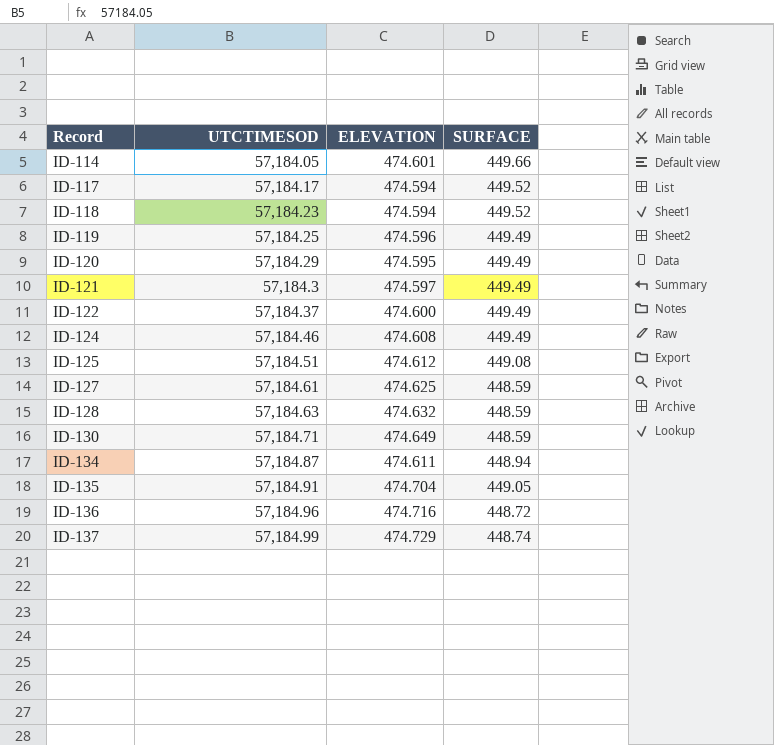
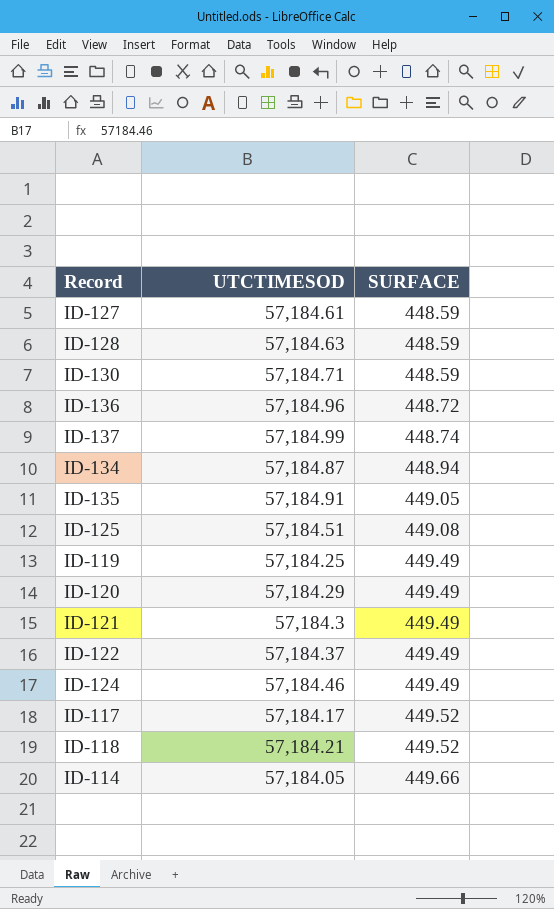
row order: Record ascending -> SURFACE ascending
column ELEVATION | position: 3 -> none
ID-118 | UTCTIMESOD: 57,184.23 -> 57,184.21

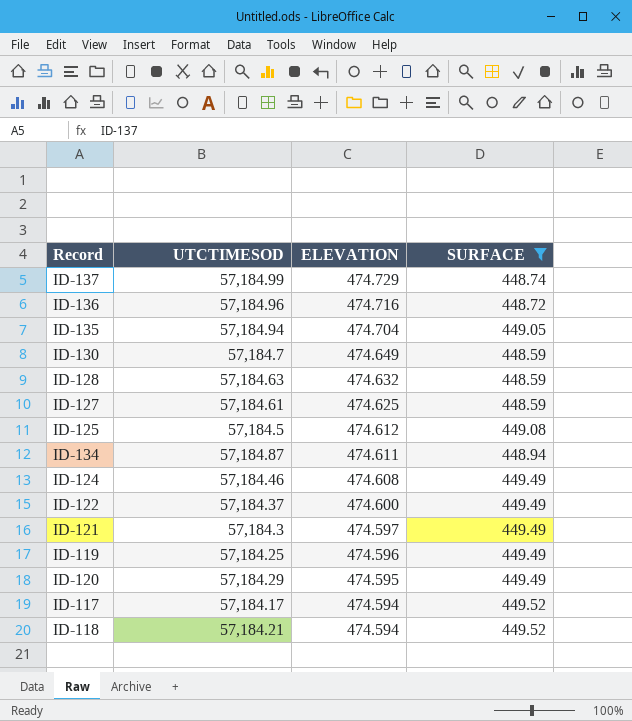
filter: none -> SURFACE != 449.66
row order: SURFACE ascending -> ELEVATION descending
column ELEVATION | position: none -> 3
ID-135 | UTCTIMESOD: 57,184.91 -> 57,184.94
ID-130 | UTCTIMESOD: 57,184.71 -> 57,184.7
ID-125 | UTCTIMESOD: 57,184.51 -> 57,184.5

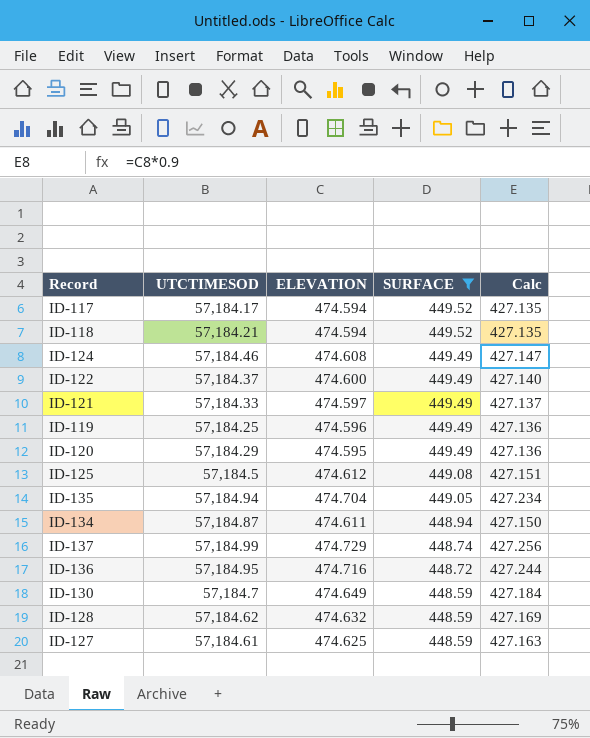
row order: ELEVATION descending -> SURFACE descending
column Calc | formula: none -> [ELEVATION] * 0.9
ID-121 | UTCTIMESOD: 57,184.3 -> 57,184.33
ID-136 | UTCTIMESOD: 57,184.96 -> 57,184.95
ID-128 | UTCTIMESOD: 57,184.63 -> 57,184.62

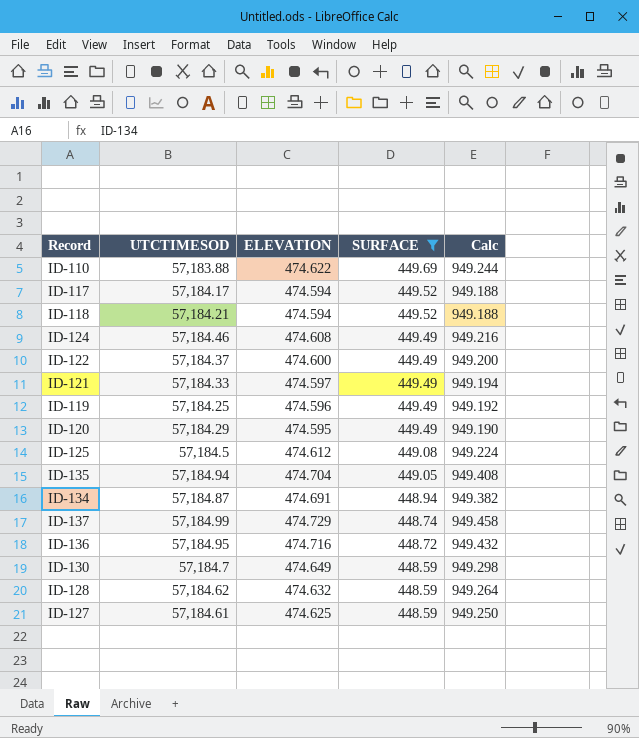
column Calc | formula: [ELEVATION] * 0.9 -> [ELEVATION] * 2
row ID-110: none -> 57,183.88 | 474.622 | 449.69 | 949.244
ID-134 | ELEVATION: 474.611 -> 474.691

